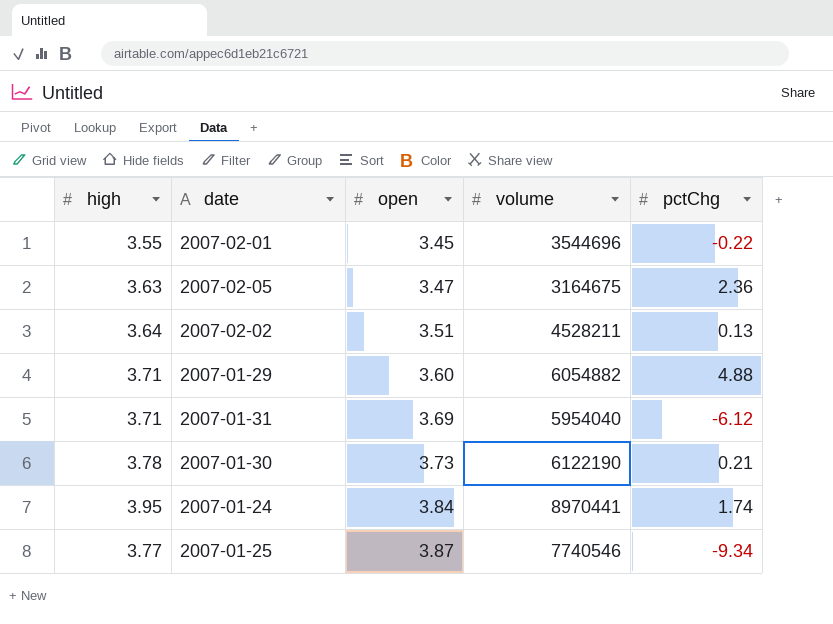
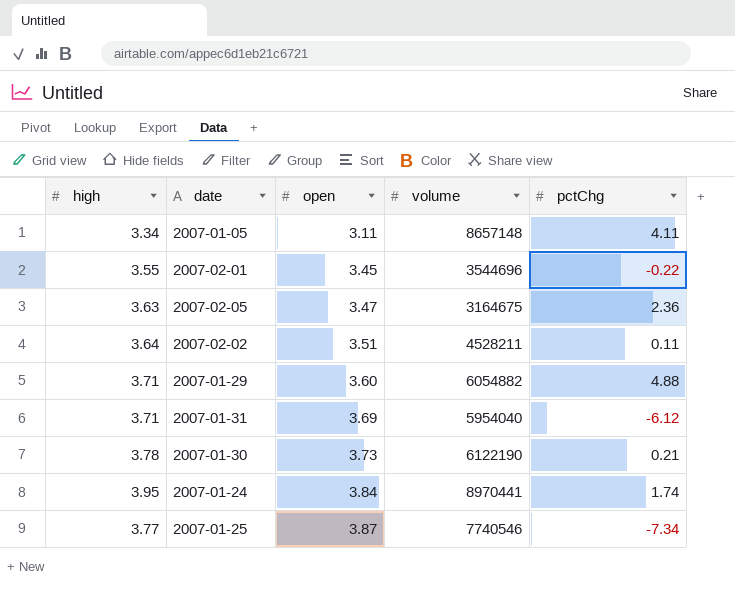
row 2007-01-05: none -> 3.34 | 3.11 | 8657148 | 4.11
2007-02-02 | pctChg: 0.13 -> 0.11
2007-01-25 | pctChg: -9.34 -> -7.34

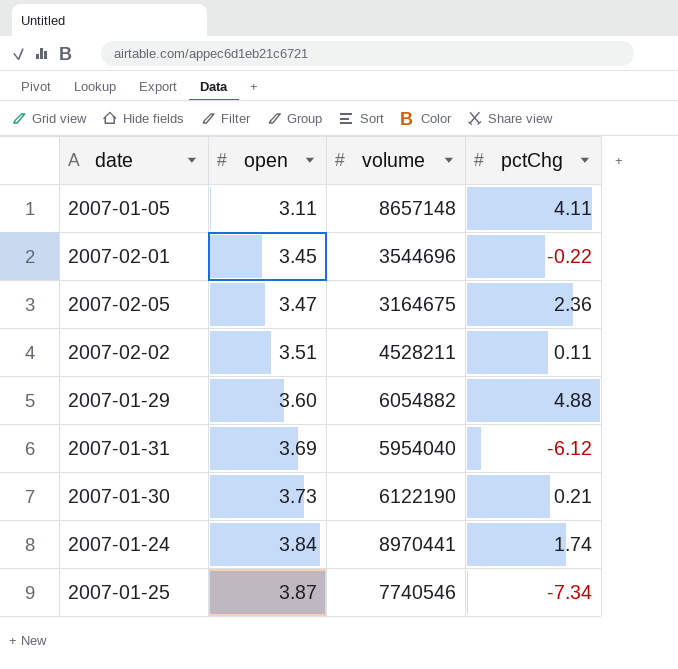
column high | position: 1 -> none

